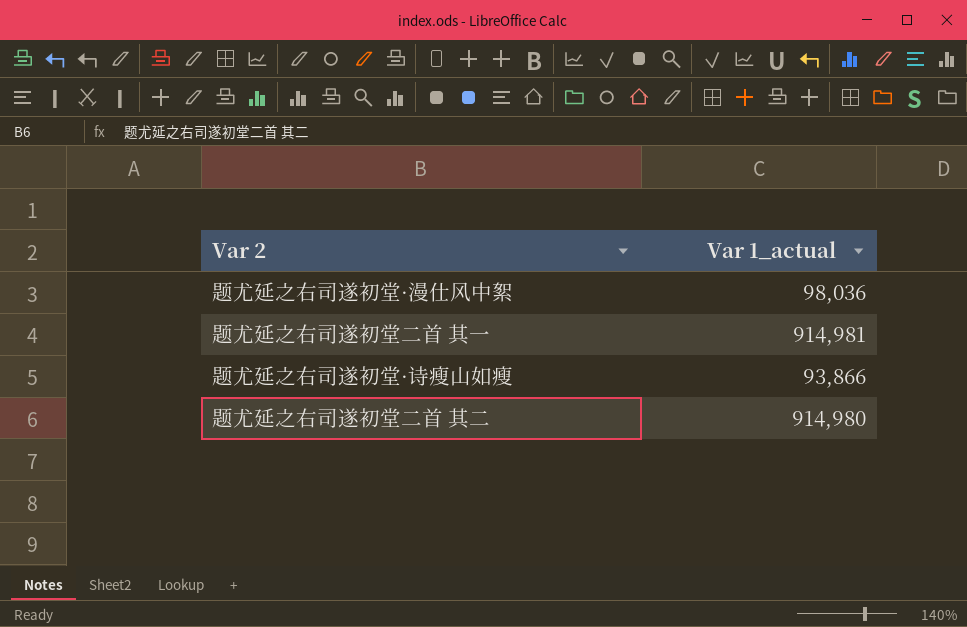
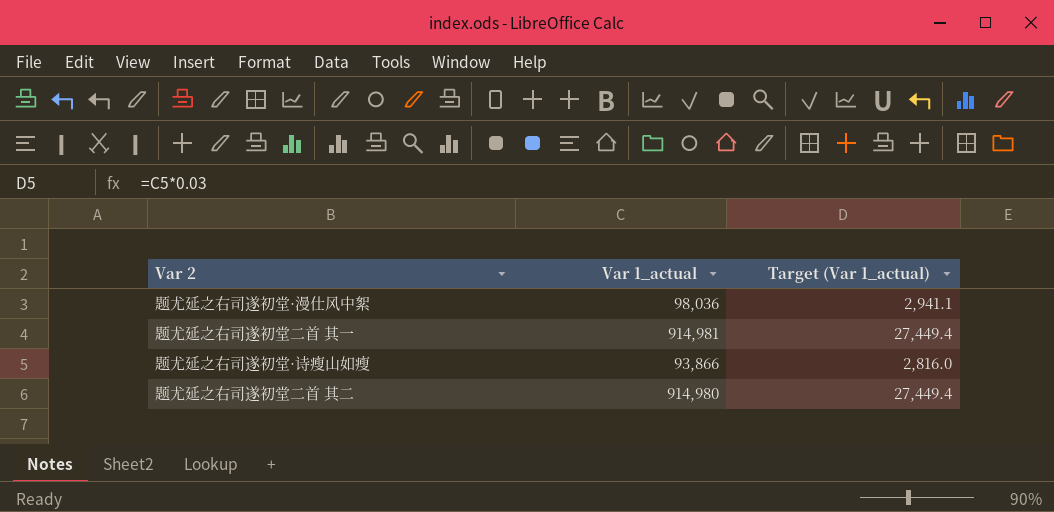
column Target (Var 1_actual) | formula: none -> [Var 1_actual] * 0.03

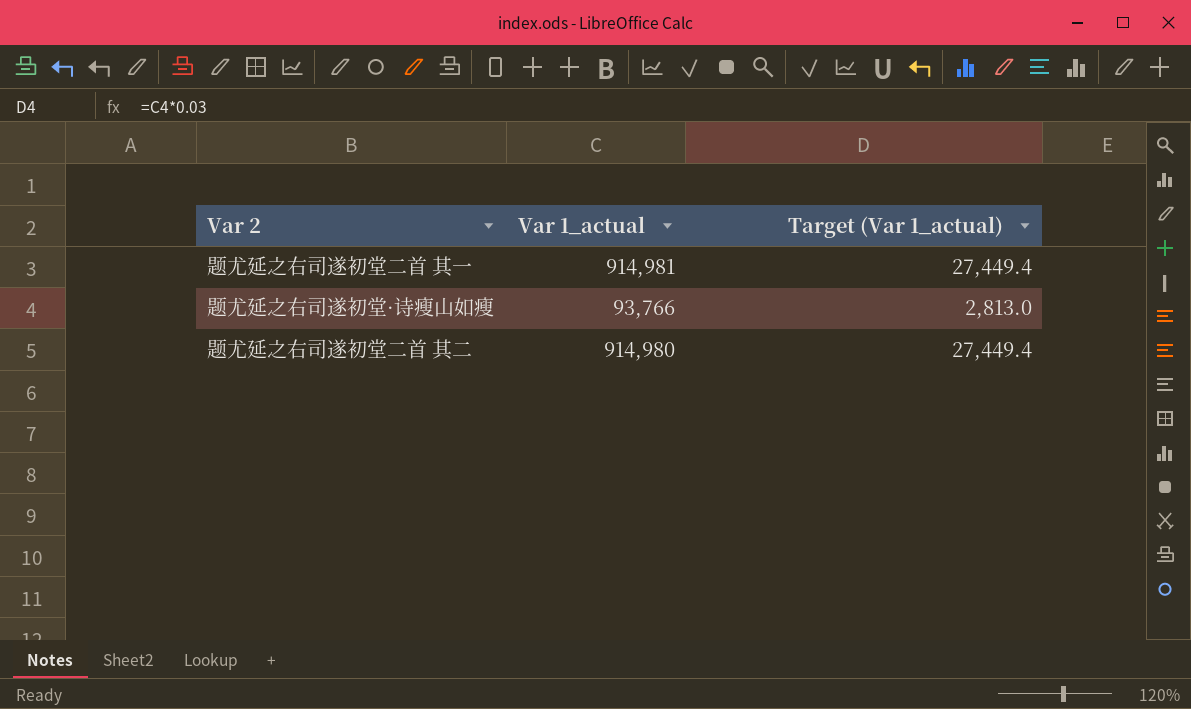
row 题尤延之右司遂初堂·漫仕风中絮: 98,036 | 2,941.1 -> none
题尤延之右司遂初堂·诗瘦山如瘦 | Var 1_actual: 93,866 -> 93,766
题尤延之右司遂初堂·诗瘦山如瘦 | Target (Var 1_actual): 2,816.0 -> 2,813.0

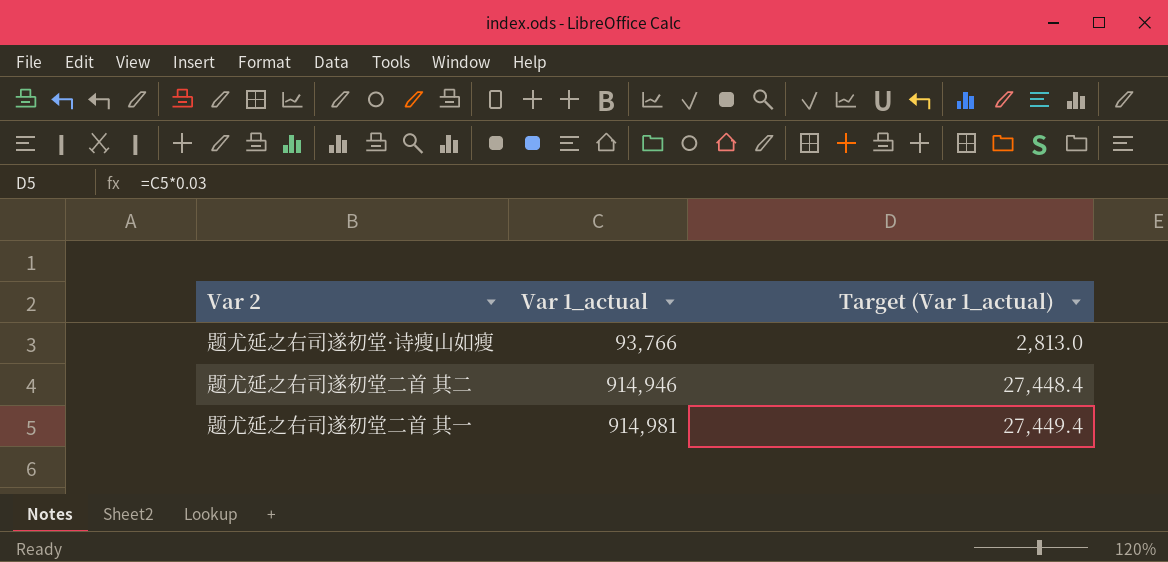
row order: none -> Var 1_actual ascending
题尤延之右司遂初堂二首 其二 | Var 1_actual: 914,980 -> 914,946
题尤延之右司遂初堂二首 其二 | Target (Var 1_actual): 27,449.4 -> 27,448.4

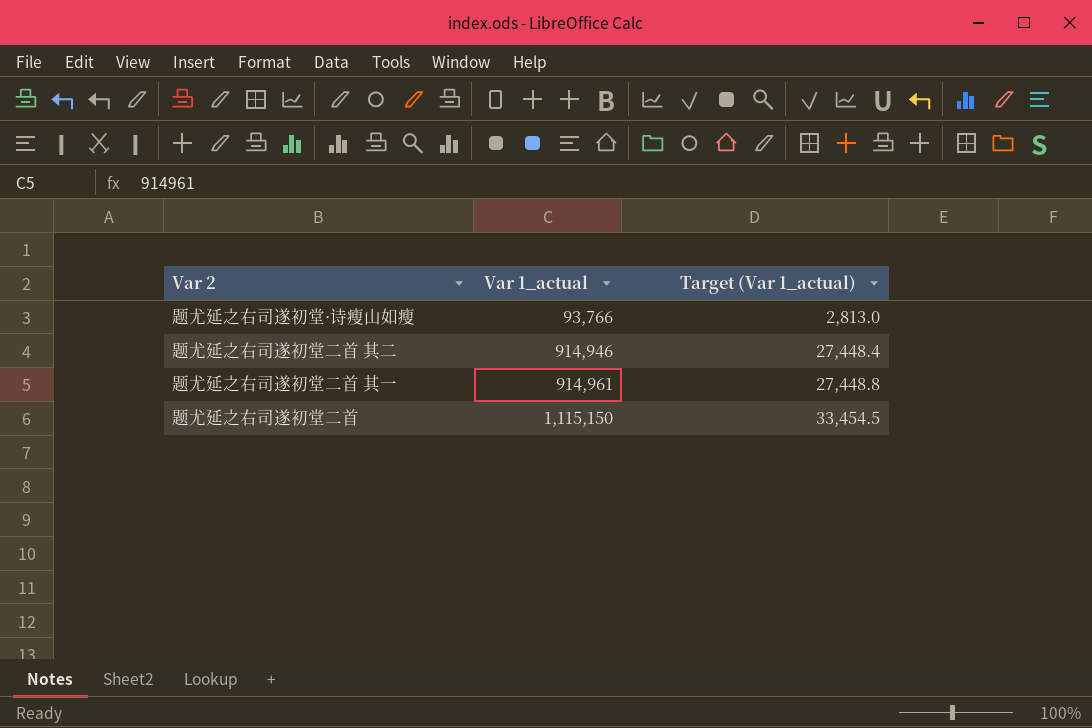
题尤延之右司遂初堂二首 其一 | Var 1_actual: 914,981 -> 914,961
题尤延之右司遂初堂二首 其一 | Target (Var 1_actual): 27,449.4 -> 27,448.8
row 题尤延之右司遂初堂二首: none -> 1,115,150 | 33,454.5

